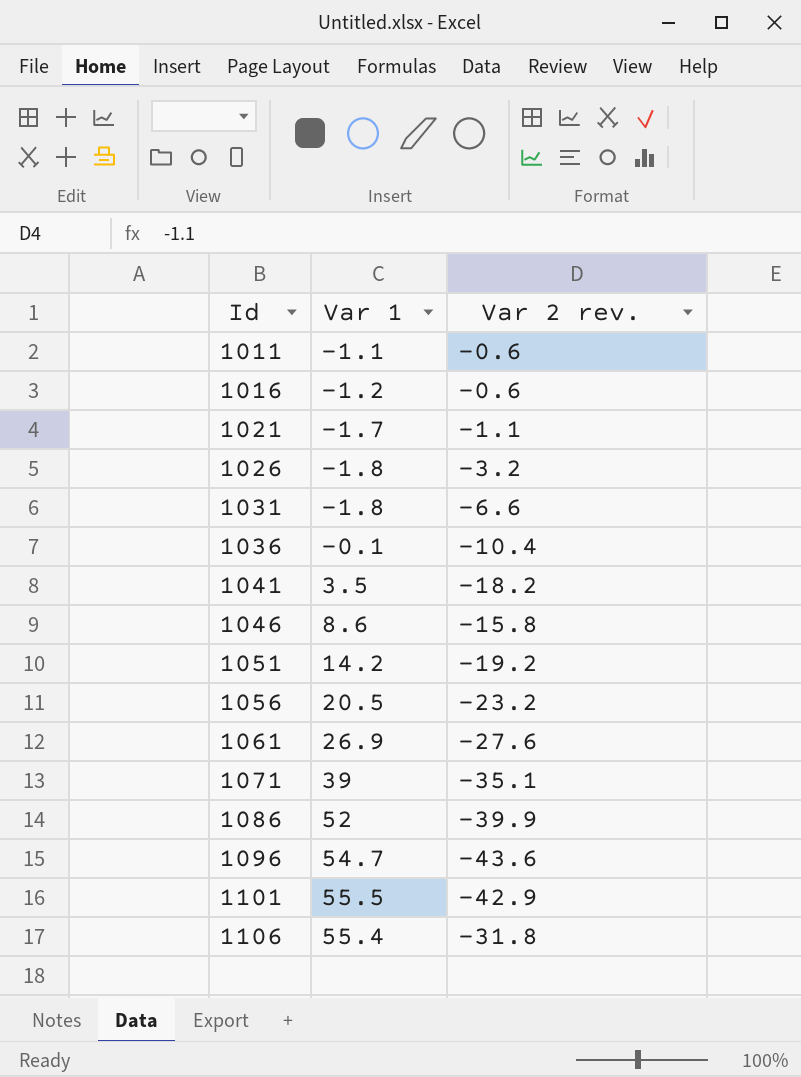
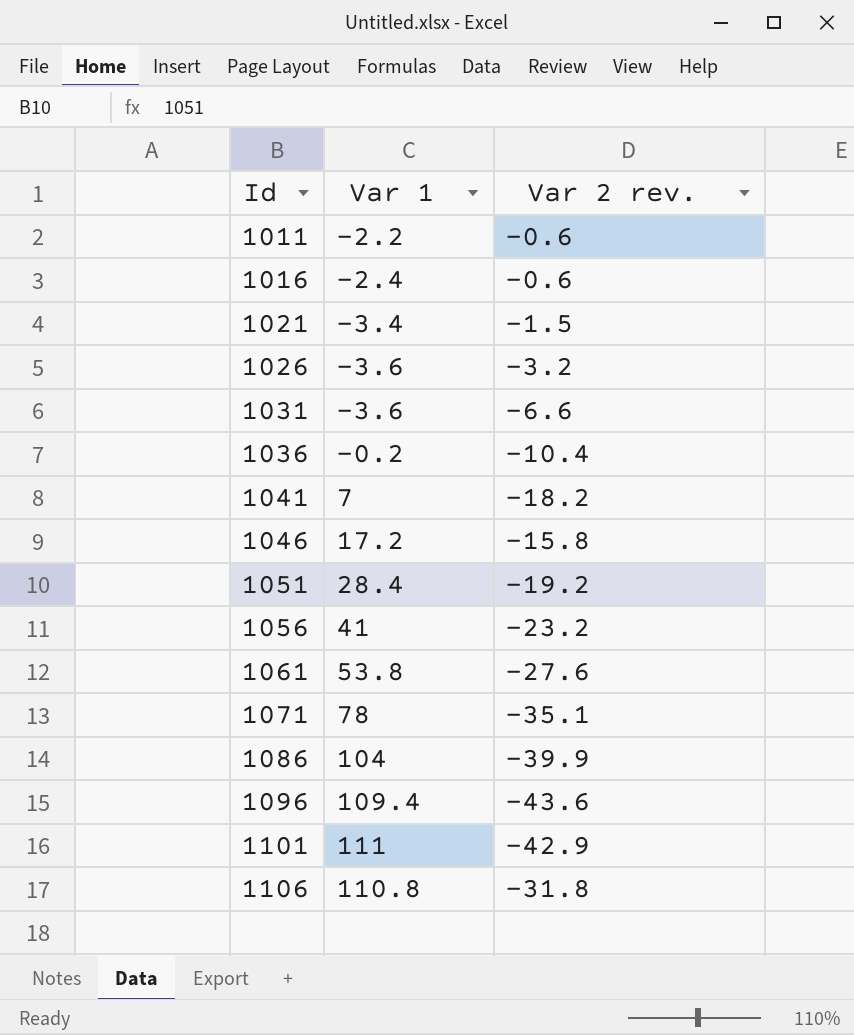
1011 | Var 1: -1.1 -> -2.2
1016 | Var 1: -1.2 -> -2.4
1021 | Var 1: -1.7 -> -3.4
1021 | Var 2 rev.: -1.1 -> -1.5
1026 | Var 1: -1.8 -> -3.6
1031 | Var 1: -1.8 -> -3.6
1036 | Var 1: -0.1 -> -0.2
1041 | Var 1: 3.5 -> 7
1046 | Var 1: 8.6 -> 17.2
1051 | Var 1: 14.2 -> 28.4
1056 | Var 1: 20.5 -> 41
1061 | Var 1: 26.9 -> 53.8
1071 | Var 1: 39 -> 78
1086 | Var 1: 52 -> 104
1096 | Var 1: 54.7 -> 109.4
1101 | Var 1: 55.5 -> 111
1106 | Var 1: 55.4 -> 110.8

